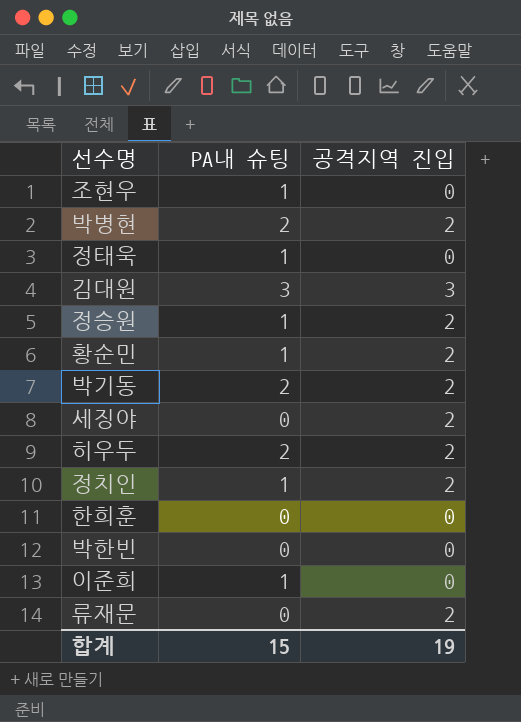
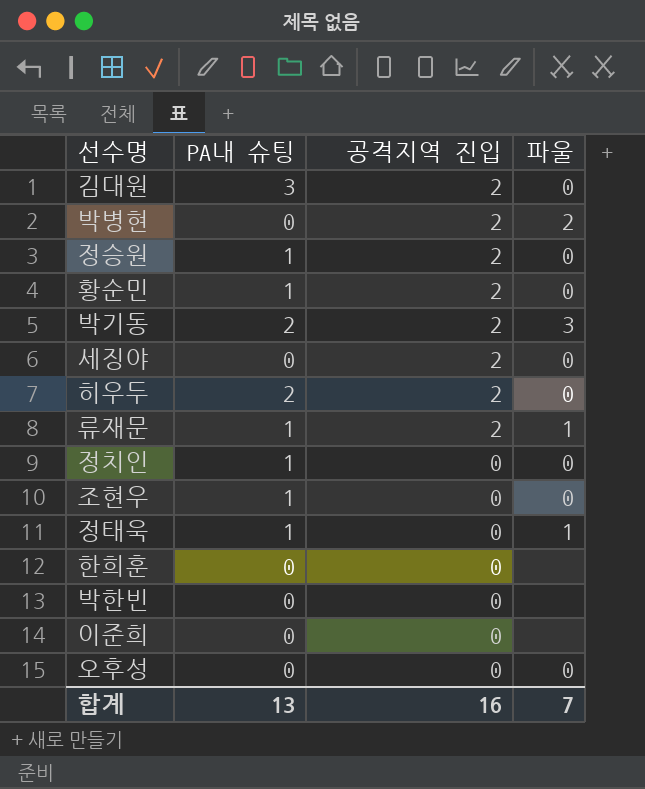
row order: none -> 공격지역 진입 descending
column 파울 | position: none -> 4
김대원 | 공격지역 진입: 3 -> 2
박병현 | PA내 슈팅: 2 -> 0
류재문 | PA내 슈팅: 0 -> 1
정치인 | 공격지역 진입: 2 -> 0
이준희 | PA내 슈팅: 1 -> 0
row 오후성: none -> 0 | 0 | 0
합계 | PA내 슈팅: 15 -> 13
합계 | 공격지역 진입: 19 -> 16

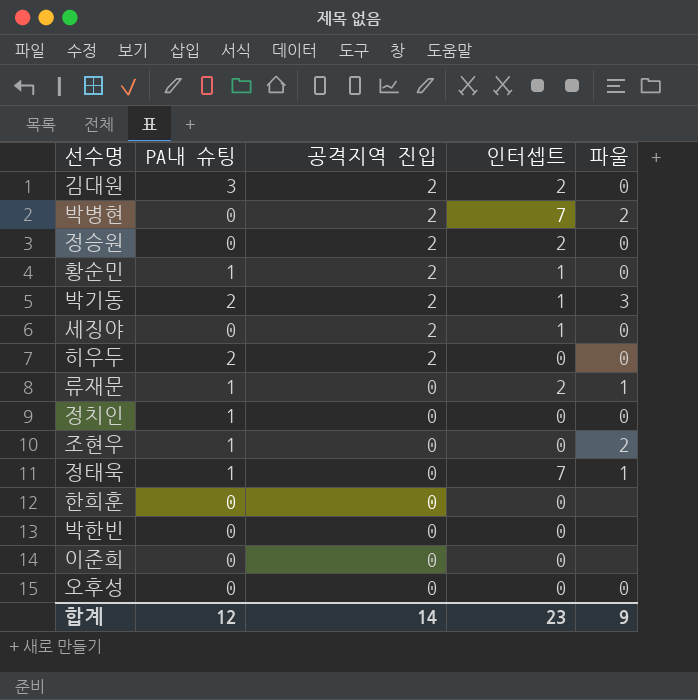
column 인터셉트 | position: none -> 4
정승원 | PA내 슈팅: 1 -> 0
류재문 | 공격지역 진입: 2 -> 0
조현우 | 파울: 0 -> 2
합계 | PA내 슈팅: 13 -> 12
합계 | 공격지역 진입: 16 -> 14
합계 | 파울: 7 -> 9

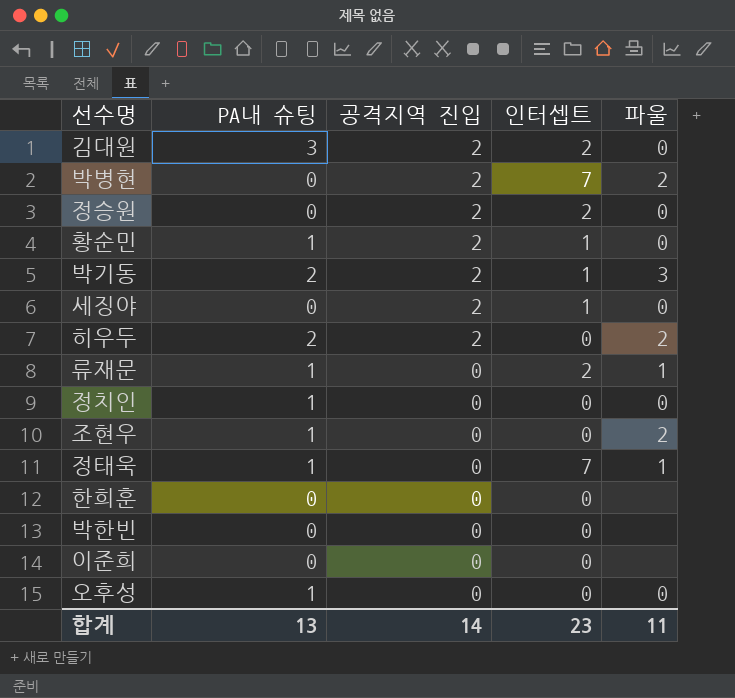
히우두 | 파울: 0 -> 2
오후성 | PA내 슈팅: 0 -> 1
합계 | PA내 슈팅: 12 -> 13
합계 | 파울: 9 -> 11

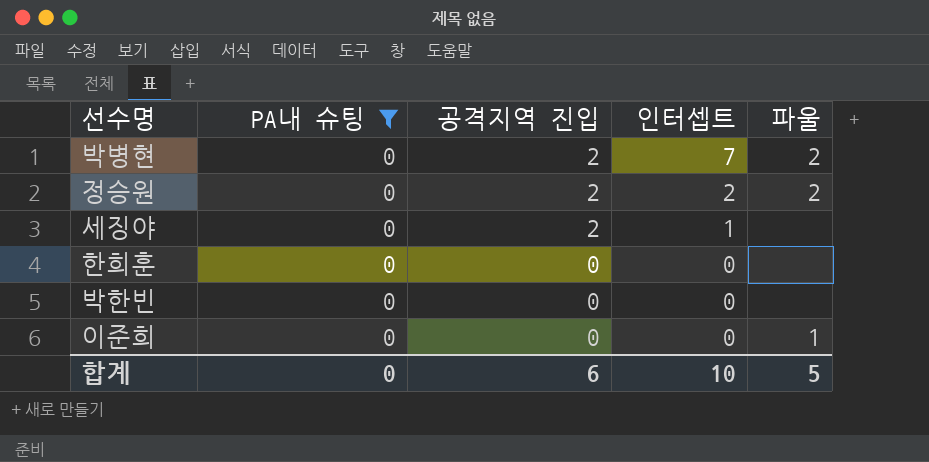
filter: none -> PA내 슈팅 = 0
정승원 | 파울: 0 -> 2
세징야 | 파울: 0 -> none
이준희 | 파울: none -> 1
합계 | PA내 슈팅: 13 -> 0
합계 | 공격지역 진입: 14 -> 6
합계 | 인터셉트: 23 -> 10
합계 | 파울: 11 -> 5

